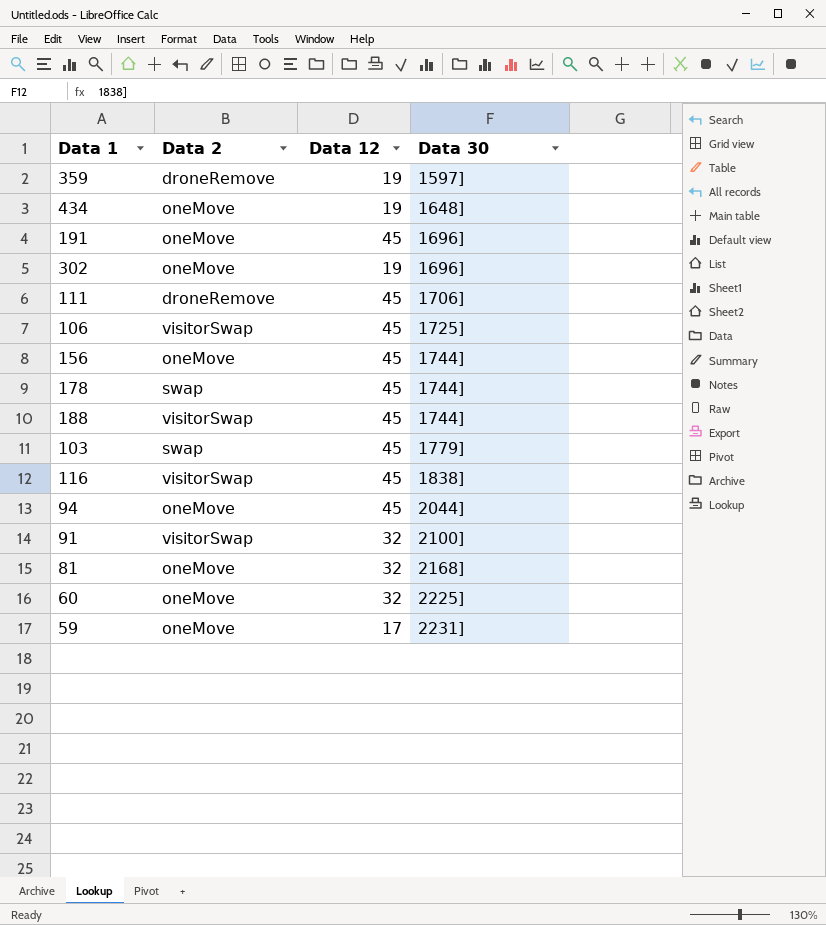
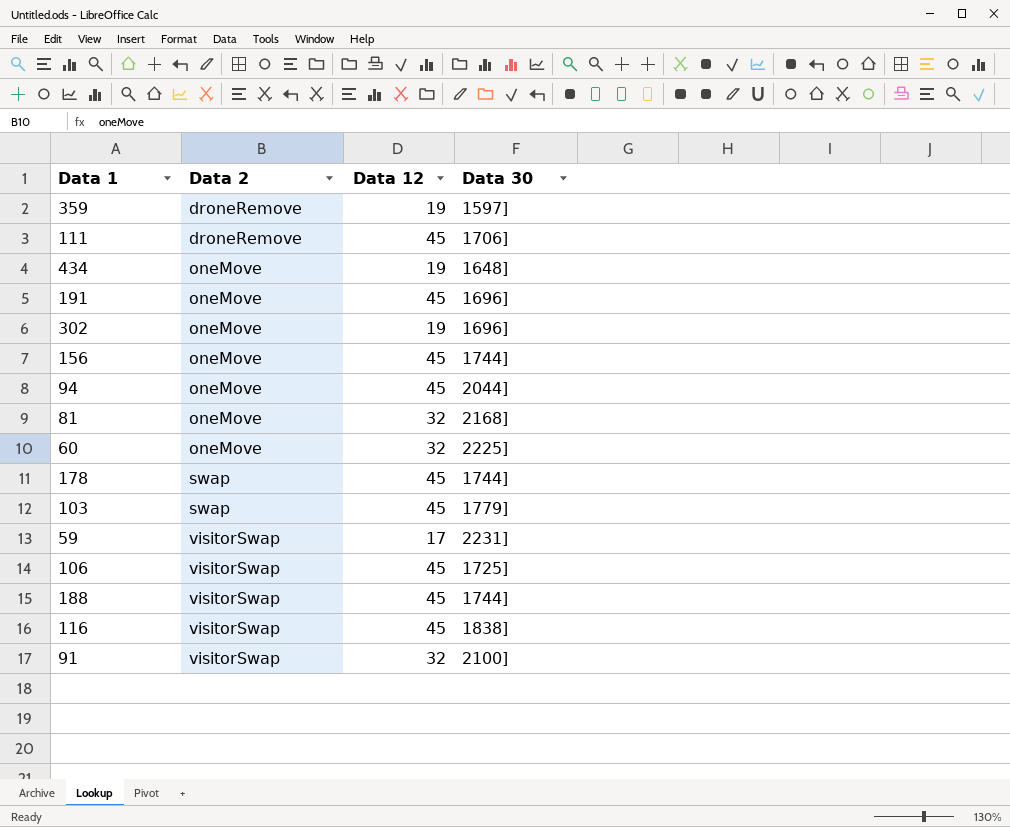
row order: Data 30 ascending -> Data 2 ascending
59 | Data 2: oneMove -> visitorSwap

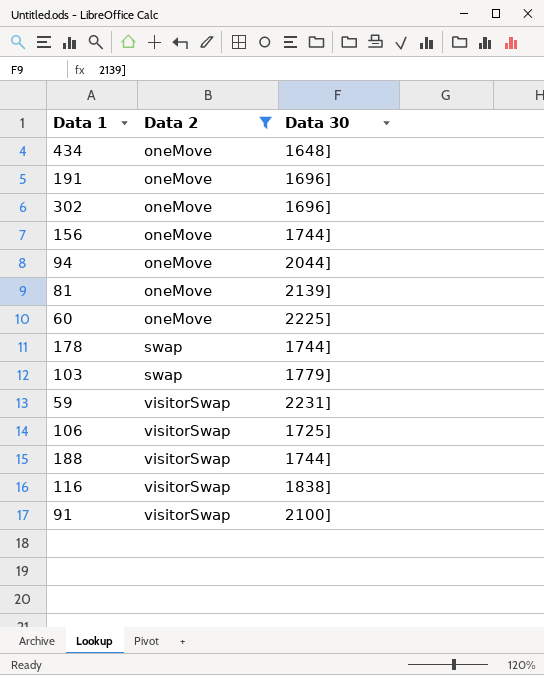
filter: none -> Data 2 != droneRemove
column Data 12 | position: 3 -> none
81 | Data 30: 2168] -> 2139]

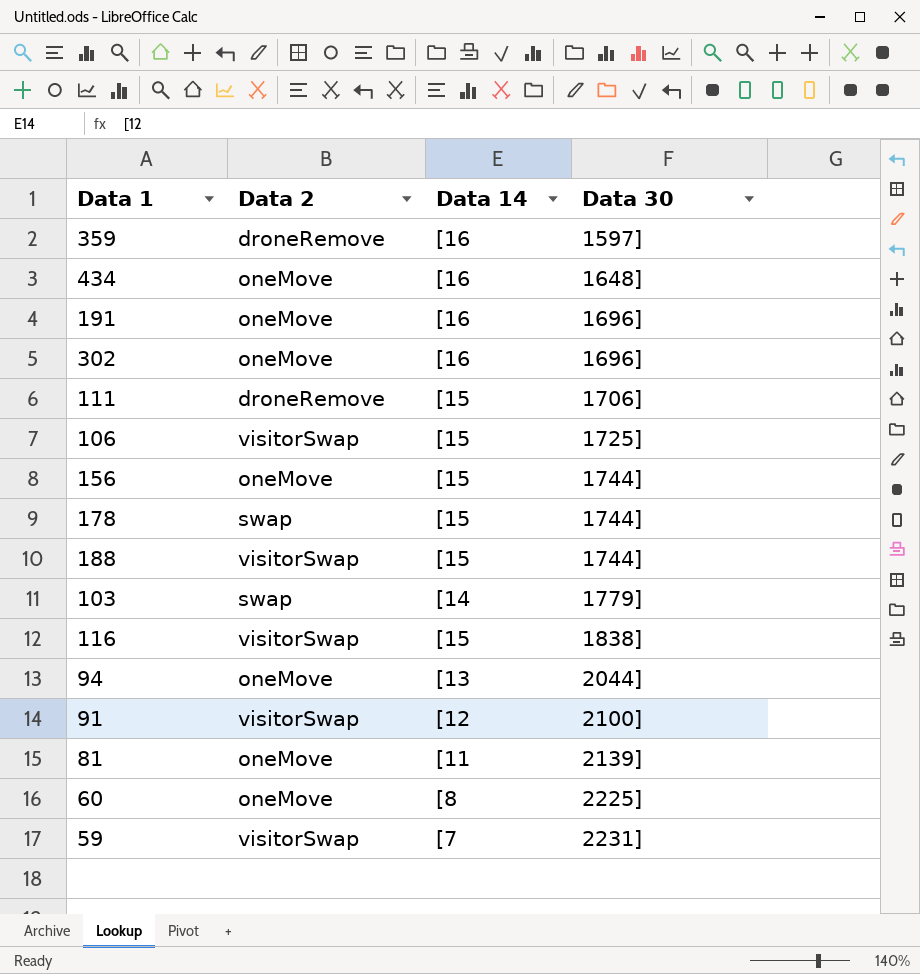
filter: Data 2 != droneRemove -> none
row order: Data 2 ascending -> Data 30 ascending
column Data 14 | position: none -> 3

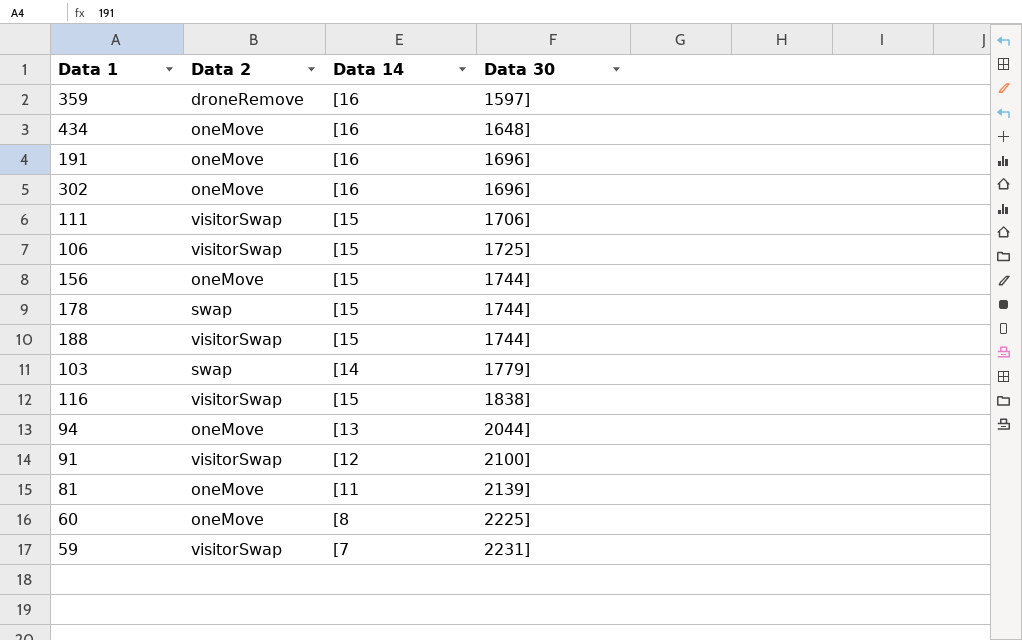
111 | Data 2: droneRemove -> visitorSwap

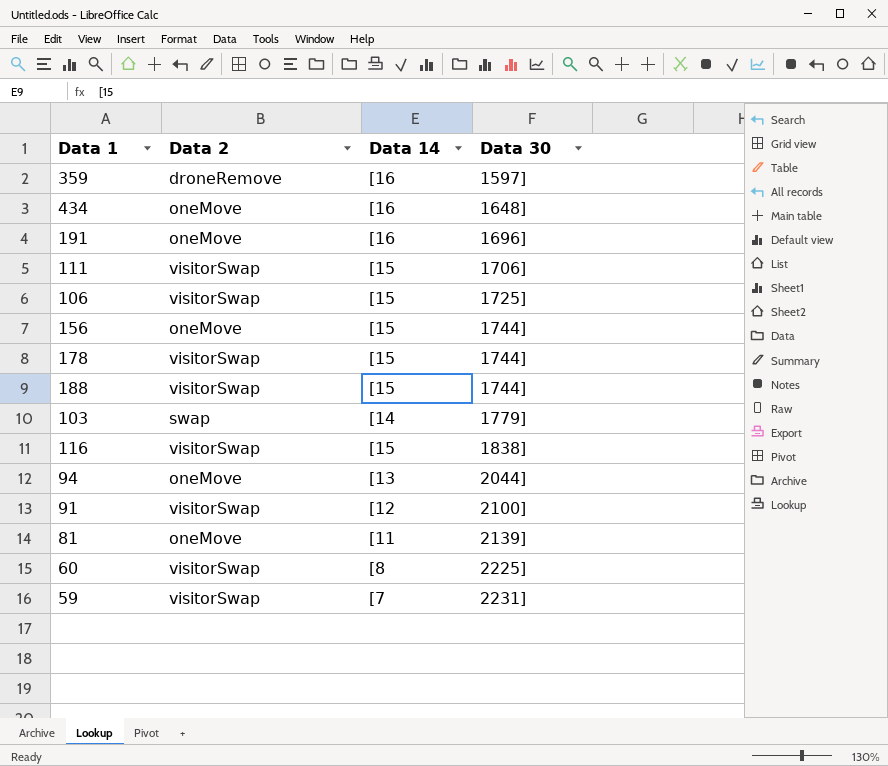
row 302: oneMove | [16 | 1696] -> none
178 | Data 2: swap -> visitorSwap
60 | Data 2: oneMove -> visitorSwap

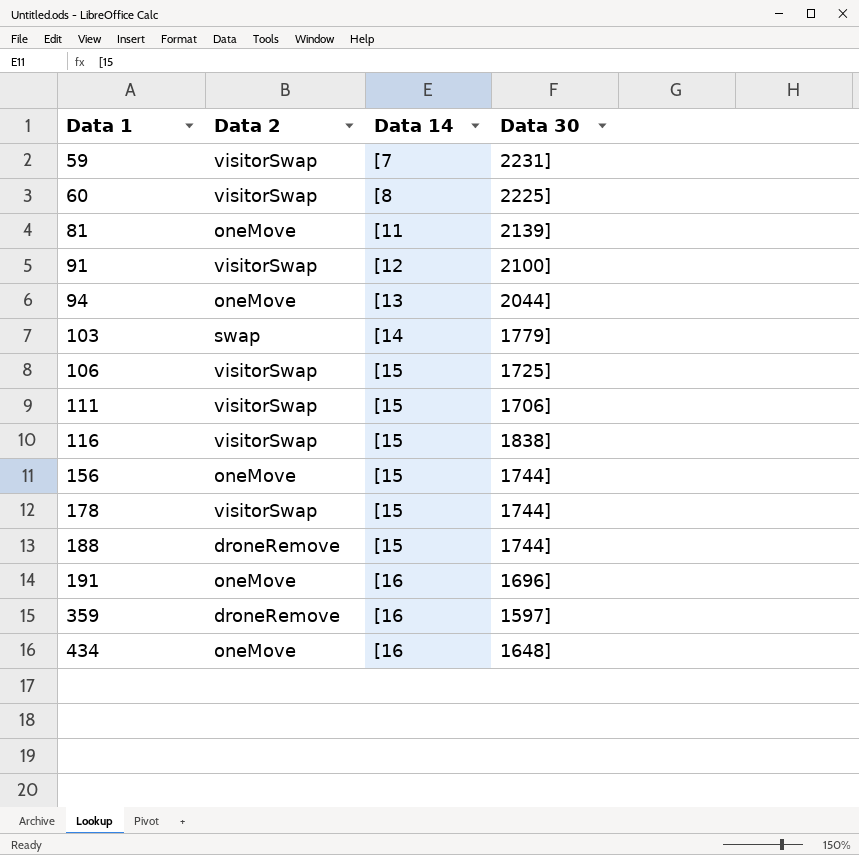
row order: Data 30 ascending -> Data 1 ascending
188 | Data 2: visitorSwap -> droneRemove

